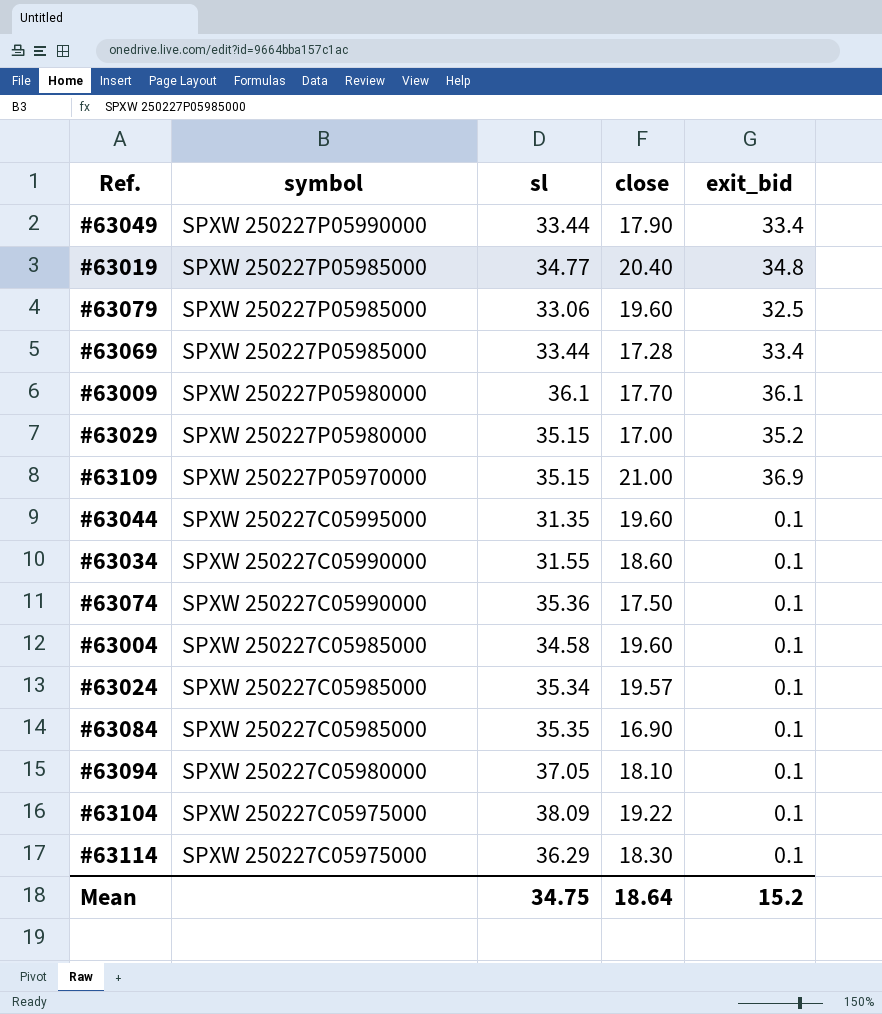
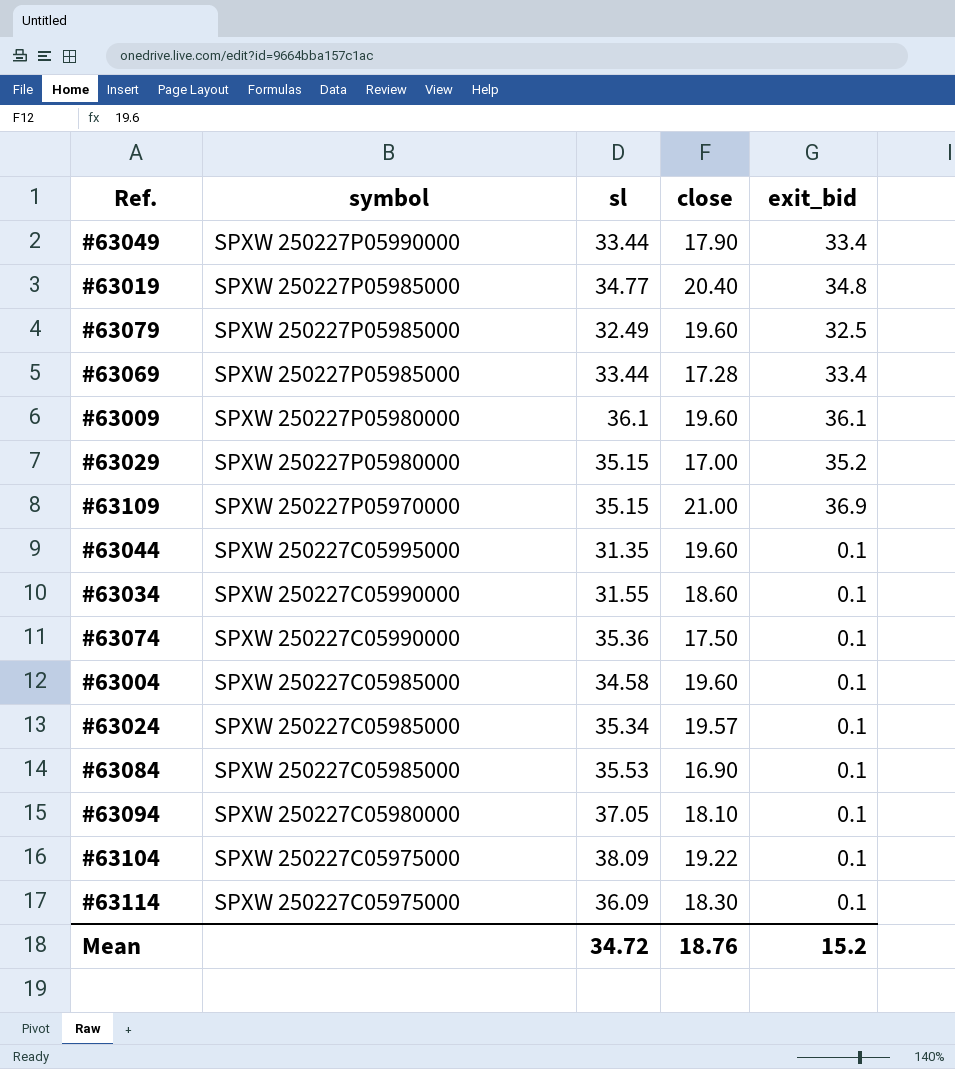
#63079 | sl: 33.06 -> 32.49
#63009 | close: 17.70 -> 19.60
#63084 | sl: 35.35 -> 35.53
#63114 | sl: 36.29 -> 36.09
Mean | sl: 34.75 -> 34.72
Mean | close: 18.64 -> 18.76

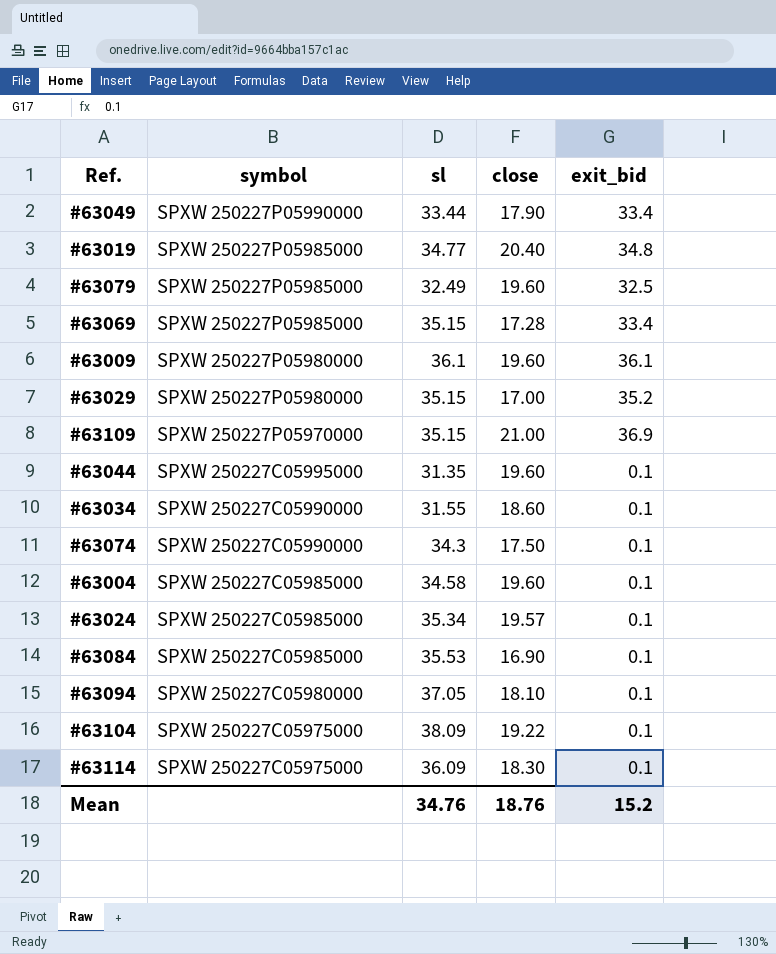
#63069 | sl: 33.44 -> 35.15
#63074 | sl: 35.36 -> 34.3
Mean | sl: 34.72 -> 34.76

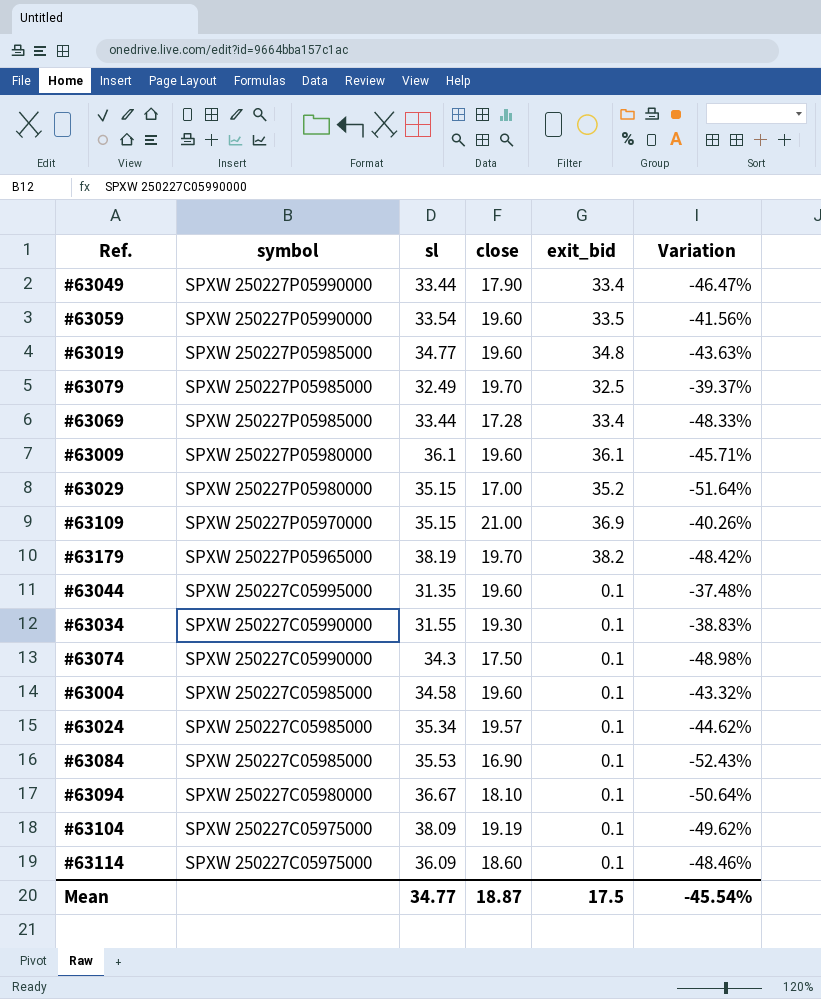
column Variation | formula: none -> ([close] - [sl]) / [sl]
row #63059: none -> SPXW 250227P05990000 | 33.54 | 19.60 | 33.5 | -41.56%
#63019 | close: 20.40 -> 19.60
#63079 | close: 19.60 -> 19.70
#63069 | sl: 35.15 -> 33.44
row #63179: none -> SPXW 250227P05965000 | 38.19 | 19.70 | 38.2 | -48.42%
#63034 | close: 18.60 -> 19.30
#63094 | sl: 37.05 -> 36.67
#63104 | close: 19.22 -> 19.19
#63114 | close: 18.30 -> 18.60
Mean | sl: 34.76 -> 34.77
Mean | close: 18.76 -> 18.87
Mean | exit_bid: 15.2 -> 17.5

